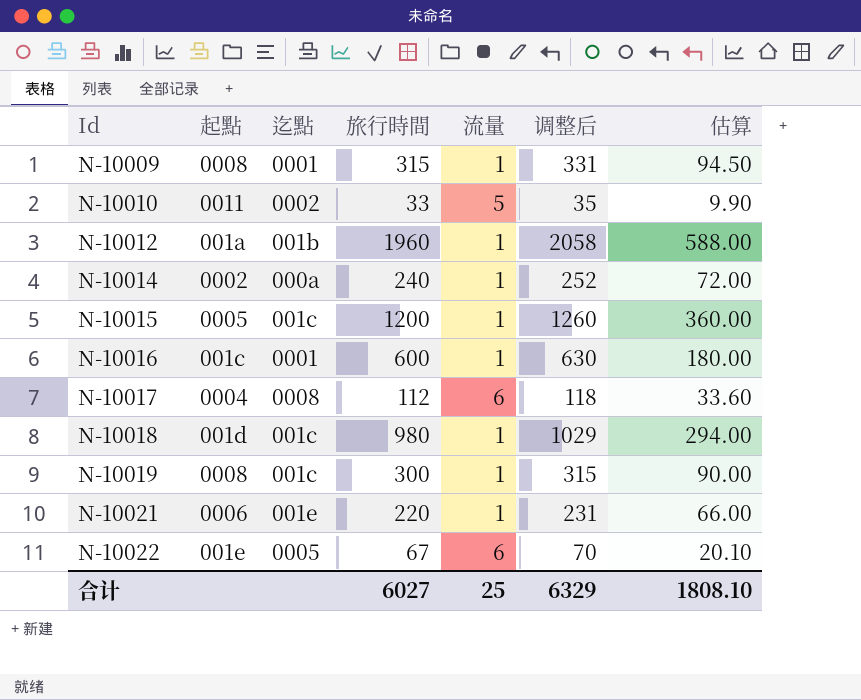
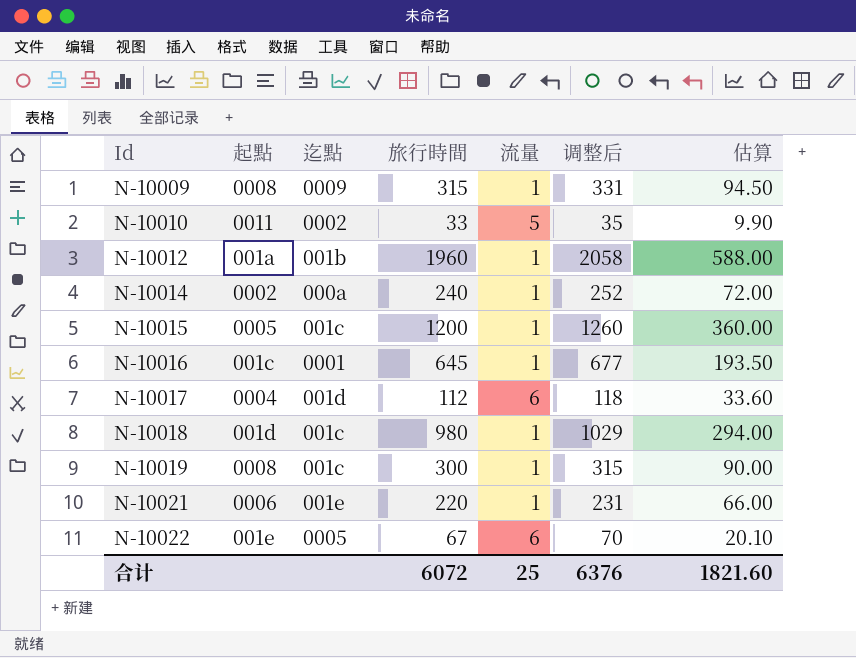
N-10009 | 迄點: 0001 -> 0009
N-10016 | 旅行時間: 600 -> 645
N-10016 | 调整后: 630 -> 677
N-10016 | 估算: 180.00 -> 193.50
N-10017 | 迄點: 0008 -> 001d
合计 | 旅行時間: 6027 -> 6072
合计 | 调整后: 6329 -> 6376
合计 | 估算: 1808.10 -> 1821.60

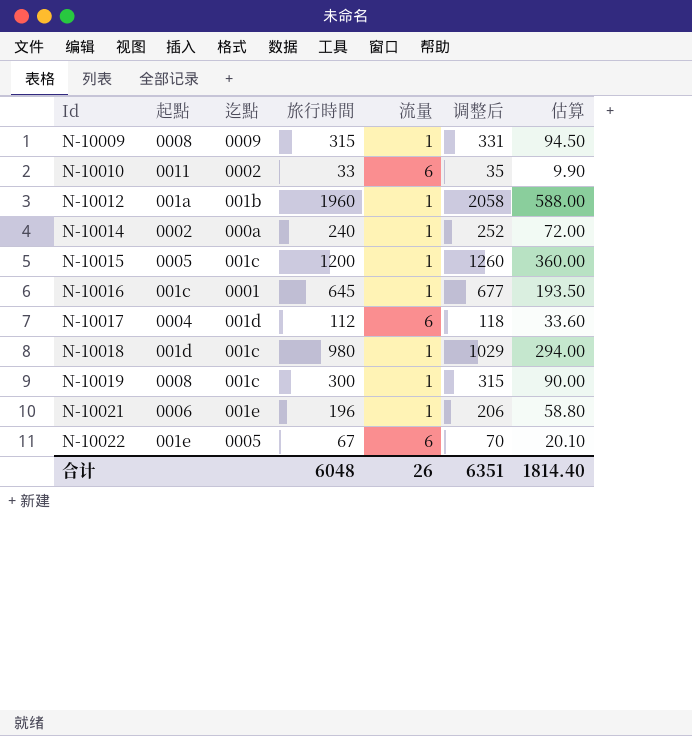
N-10010 | 流量: 5 -> 6
N-10021 | 旅行時間: 220 -> 196
N-10021 | 调整后: 231 -> 206
N-10021 | 估算: 66.00 -> 58.80
合计 | 旅行時間: 6072 -> 6048
合计 | 流量: 25 -> 26
合计 | 调整后: 6376 -> 6351
合计 | 估算: 1821.60 -> 1814.40

